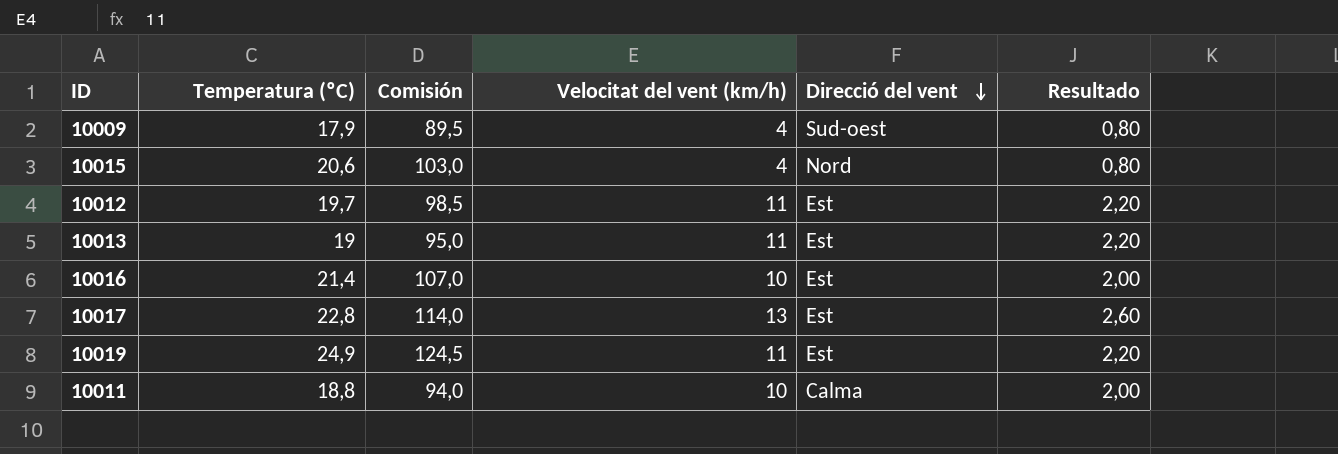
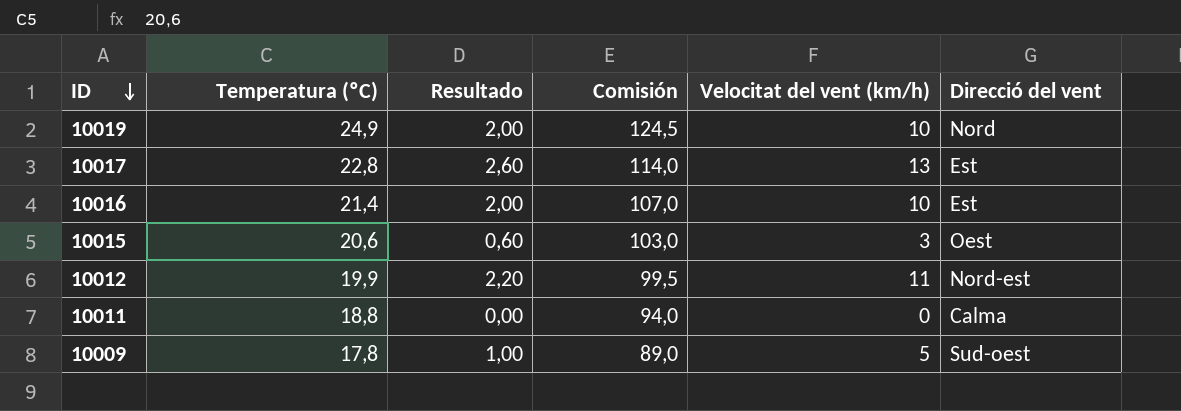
row order: Direcció del vent descending -> ID descending
column Resultado | position: 6 -> 3
row 10013: 19 | 95,0 | 11 | Est | 2,20 -> none
10019 | Resultado: 2,20 -> 2,00
10019 | Velocitat del vent (km/h): 11 -> 10
10019 | Direcció del vent: Est -> Nord
10015 | Resultado: 0,80 -> 0,60
10015 | Velocitat del vent (km/h): 4 -> 3
10015 | Direcció del vent: Nord -> Oest
10012 | Temperatura (ºC): 19,7 -> 19,9
10012 | Comisión: 98,5 -> 99,5
10012 | Direcció del vent: Est -> Nord-est
10011 | Resultado: 2,00 -> 0,00
10011 | Velocitat del vent (km/h): 10 -> 0
10009 | Temperatura (ºC): 17,9 -> 17,8
10009 | Resultado: 0,80 -> 1,00
10009 | Comisión: 89,5 -> 89,0
10009 | Velocitat del vent (km/h): 4 -> 5

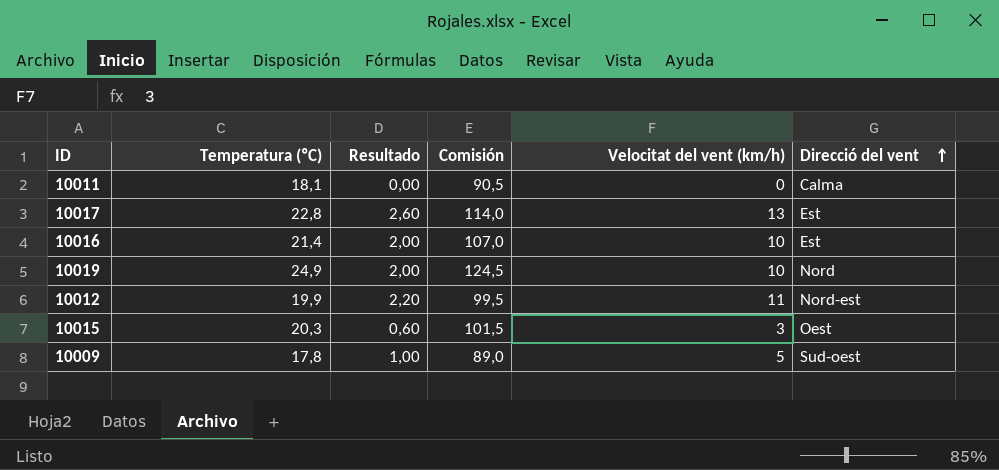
row order: ID descending -> Direcció del vent ascending
10011 | Temperatura (ºC): 18,8 -> 18,1
10011 | Comisión: 94,0 -> 90,5
10015 | Temperatura (ºC): 20,6 -> 20,3
10015 | Comisión: 103,0 -> 101,5

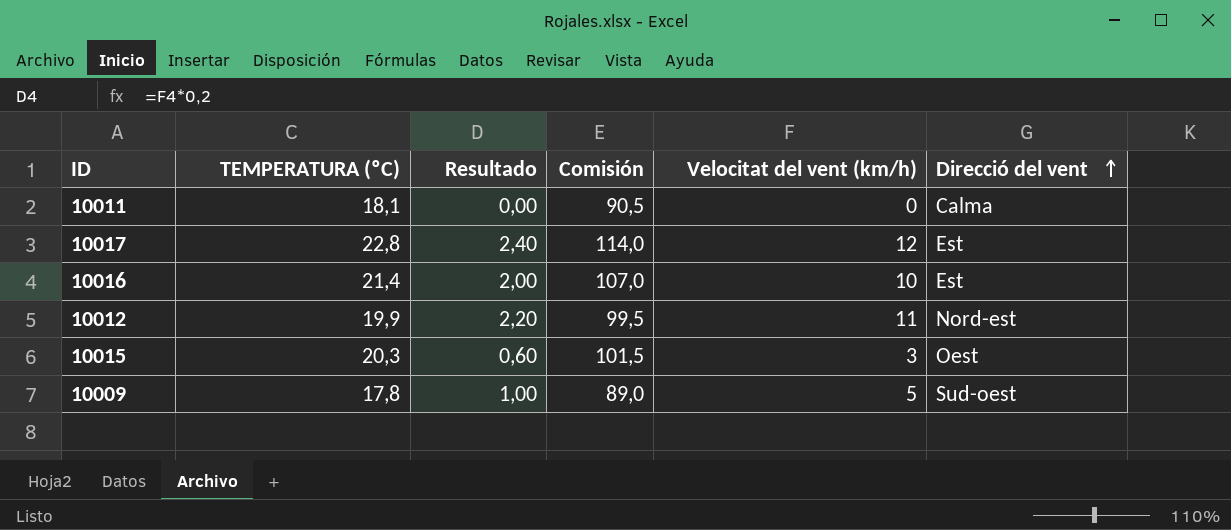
column name: Temperatura (ºC) -> TEMPERATURA (ºC)
row 10019: 24,9 | 2,00 | 124,5 | 10 | Nord -> none
10017 | Resultado: 2,60 -> 2,40
10017 | Velocitat del vent (km/h): 13 -> 12

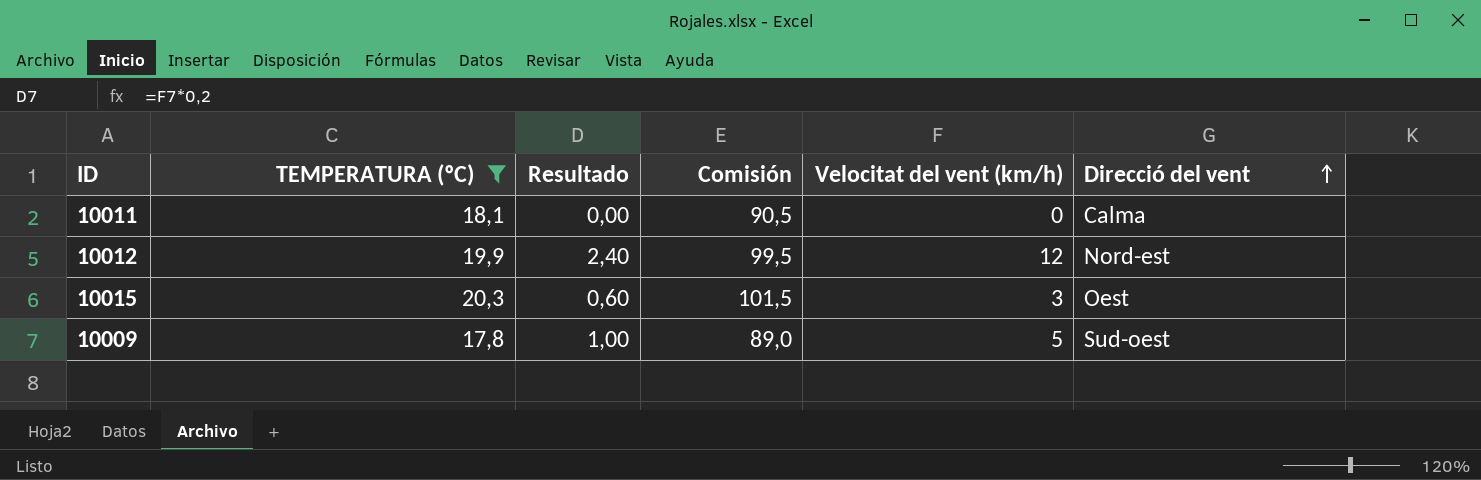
filter: none -> TEMPERATURA (ºC) <= 20,3
10012 | Resultado: 2,20 -> 2,40
10012 | Velocitat del vent (km/h): 11 -> 12

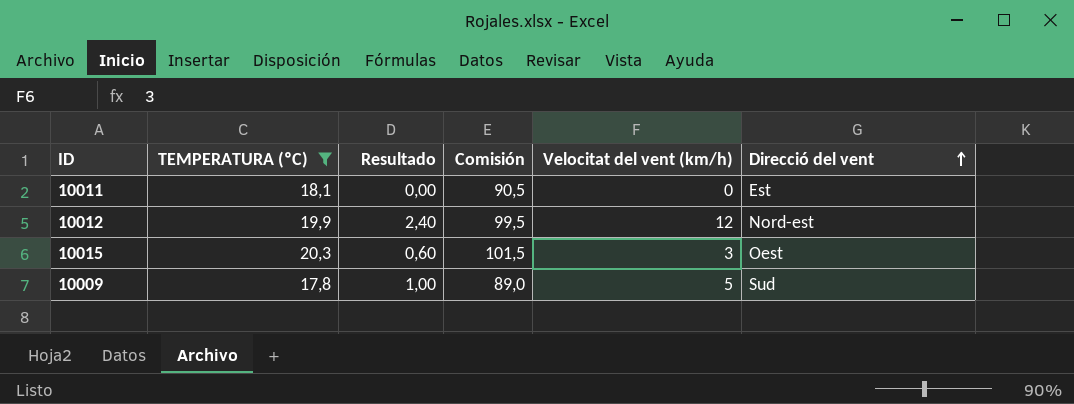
10011 | Direcció del vent: Calma -> Est
10009 | Direcció del vent: Sud-oest -> Sud

